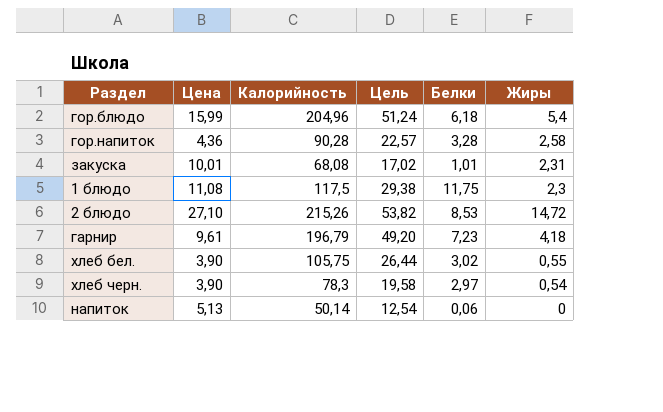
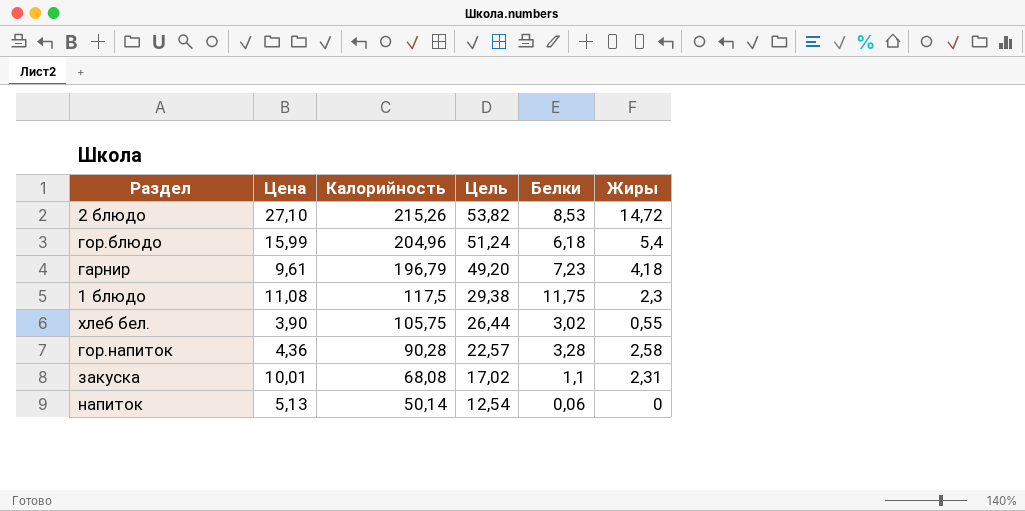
row order: none -> Калорийность descending
row хлеб черн.: 3,90 | 78,3 | 19,58 | 2,97 | 0,54 -> none
закуска | Белки: 1,01 -> 1,1

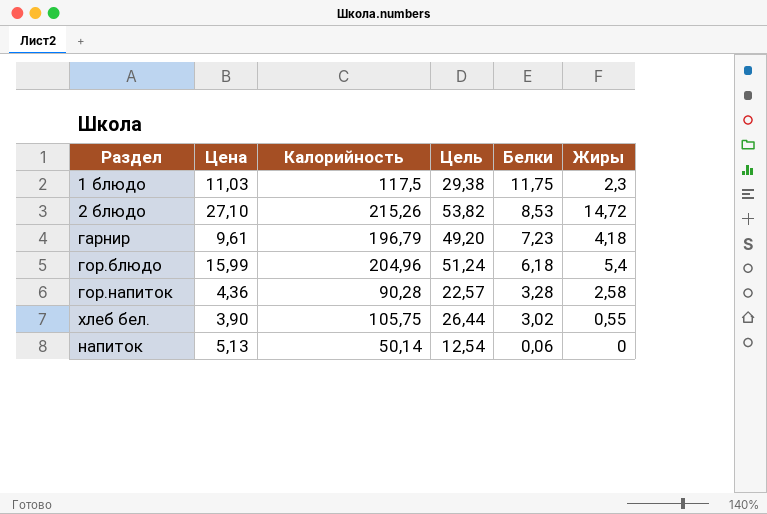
row order: Калорийность descending -> Белки descending
row закуска: 10,01 | 68,08 | 17,02 | 1,1 | 2,31 -> none
1 блюдо | Цена: 11,08 -> 11,03

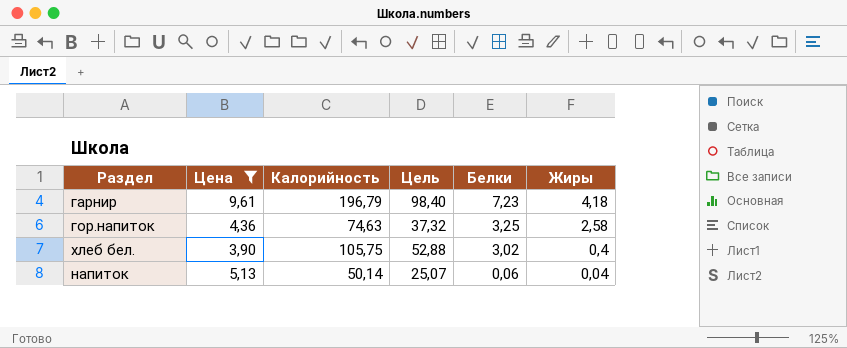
filter: none -> Цена <= 9,61
column Цель | formula: [Калорийность] * 0,25 -> [Калорийность] * 0,5
гор.напиток | Калорийность: 90,28 -> 74,63
гор.напиток | Белки: 3,28 -> 3,25
хлеб бел. | Жиры: 0,55 -> 0,4
напиток | Жиры: 0 -> 0,04

